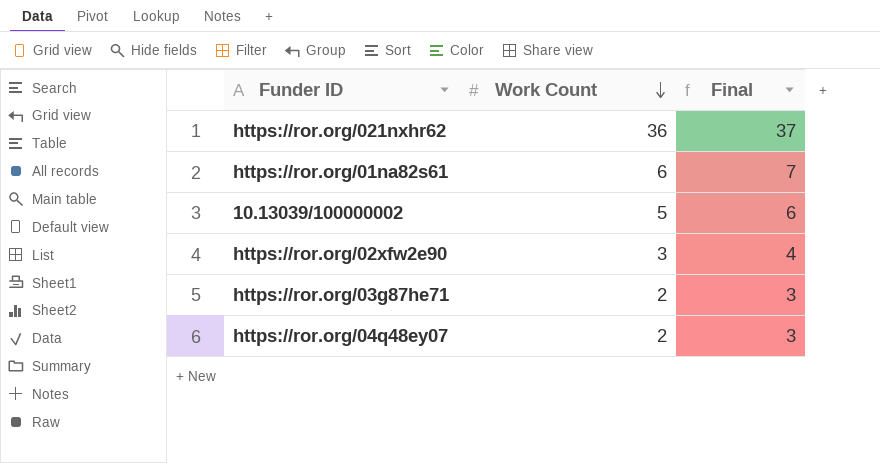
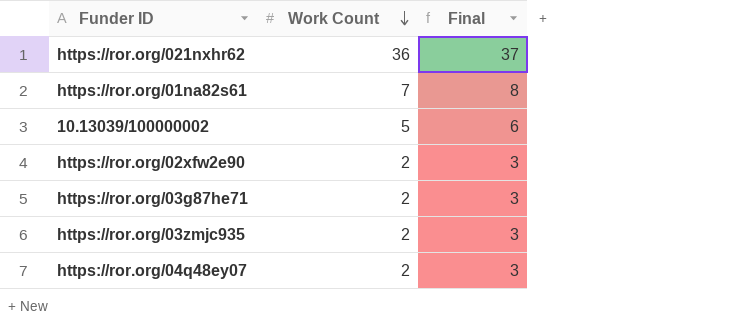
https://ror.org/01na82s61 | Work Count: 6 -> 7
https://ror.org/01na82s61 | Final: 7 -> 8
https://ror.org/02xfw2e90 | Work Count: 3 -> 2
https://ror.org/02xfw2e90 | Final: 4 -> 3
row https://ror.org/03zmjc935: none -> 2 | 3

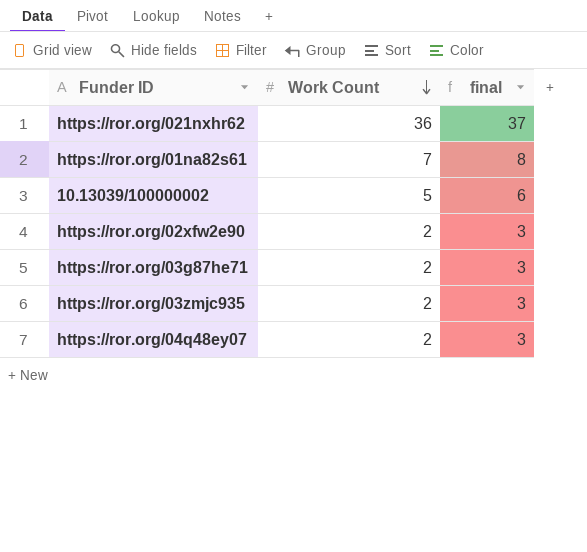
column name: Final -> final

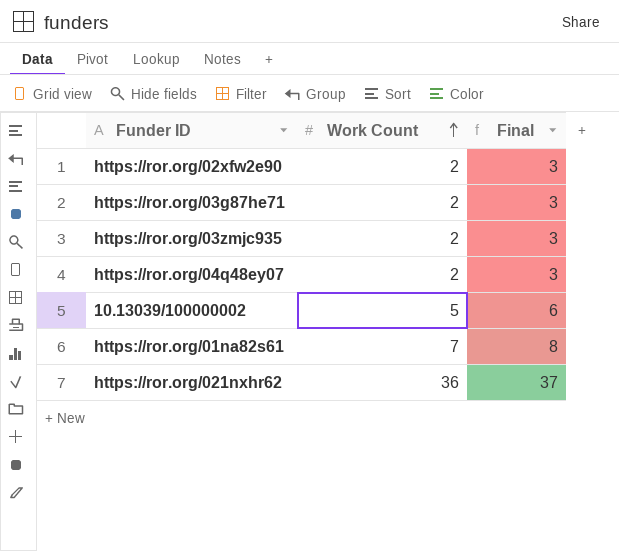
row order: Work Count descending -> Work Count ascending
column name: final -> Final

